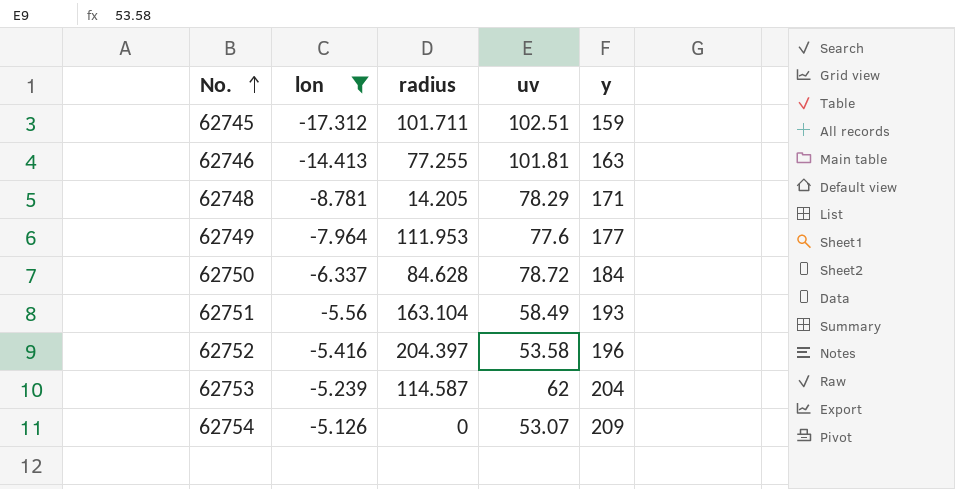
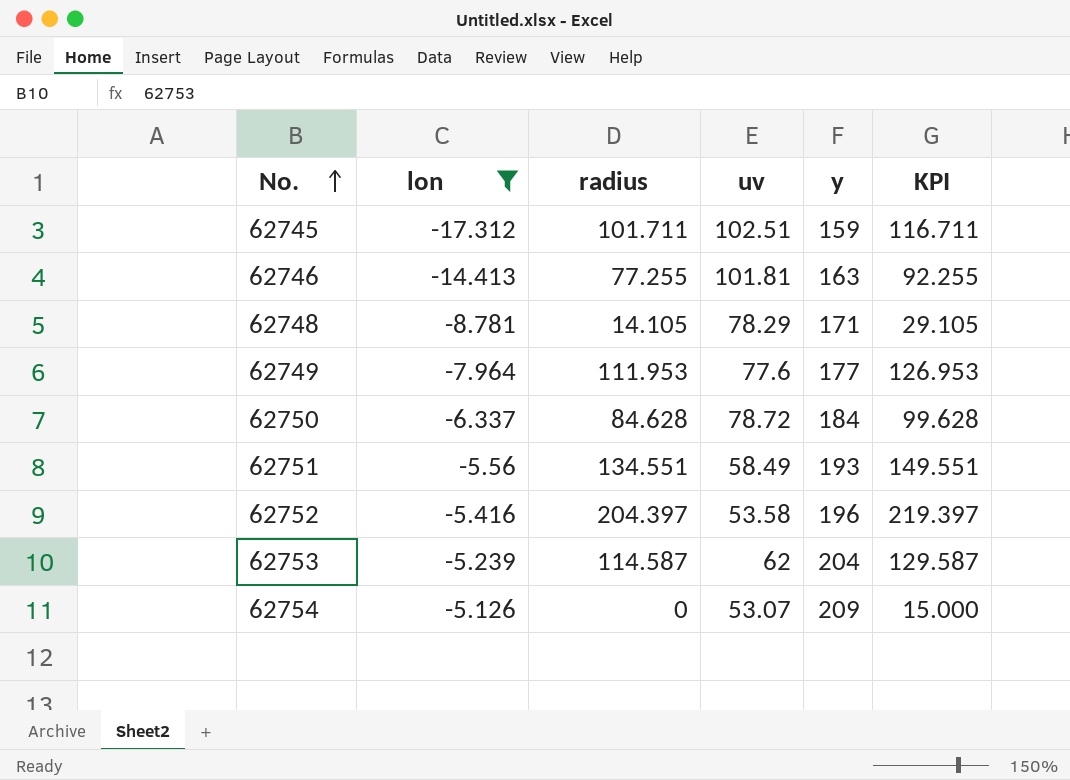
column KPI | formula: none -> [radius] + 15
62748 | radius: 14.205 -> 14.105
62751 | radius: 163.104 -> 134.551

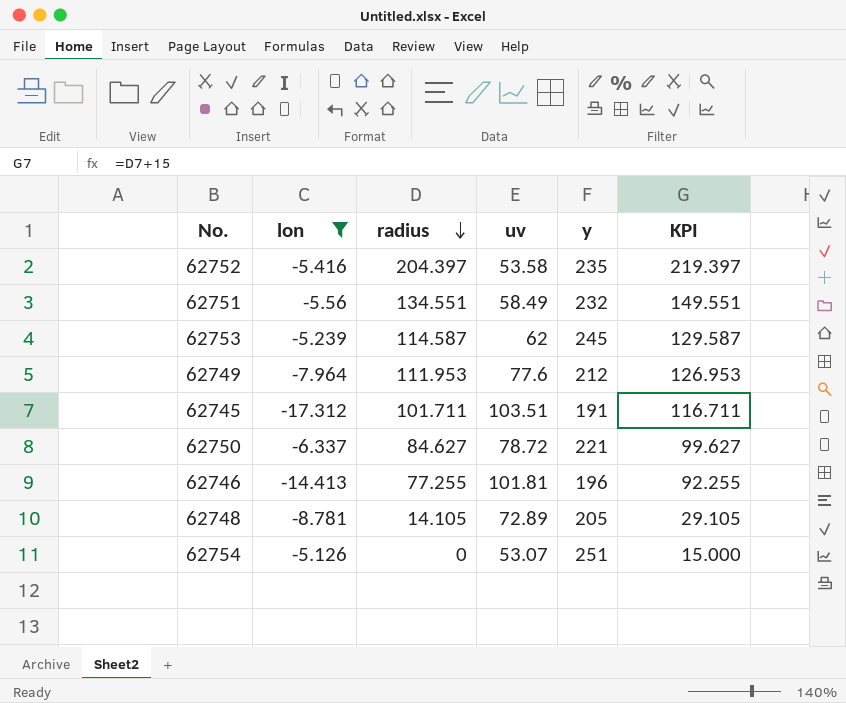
row order: No. ascending -> radius descending
62752 | y: 196 -> 235
62751 | y: 193 -> 232
62753 | y: 204 -> 245
62749 | y: 177 -> 212
62745 | uv: 102.51 -> 103.51
62745 | y: 159 -> 191
62750 | radius: 84.628 -> 84.627
62750 | y: 184 -> 221
62750 | KPI: 99.628 -> 99.627
62746 | y: 163 -> 196
62748 | uv: 78.29 -> 72.89
62748 | y: 171 -> 205
62754 | y: 209 -> 251

